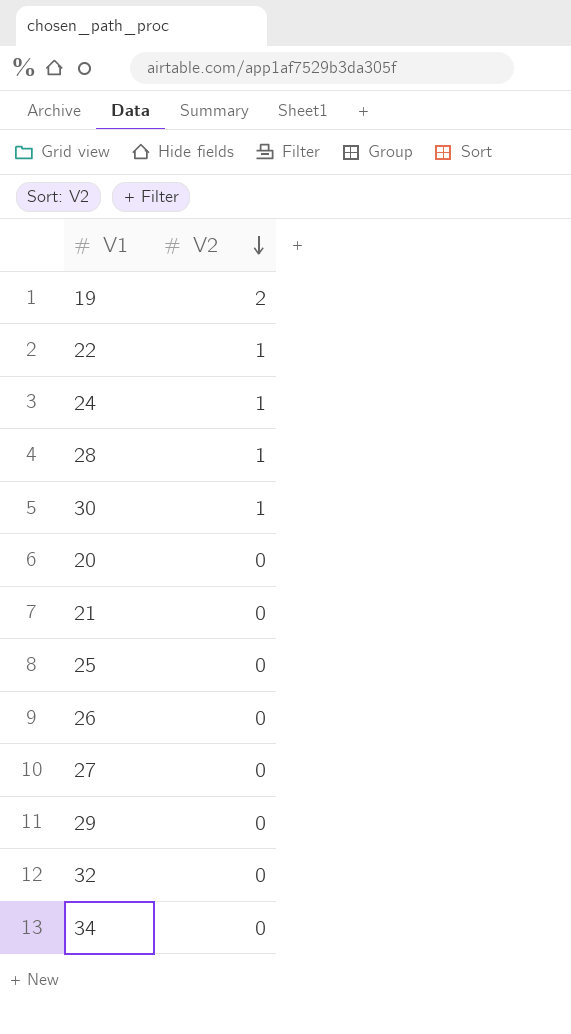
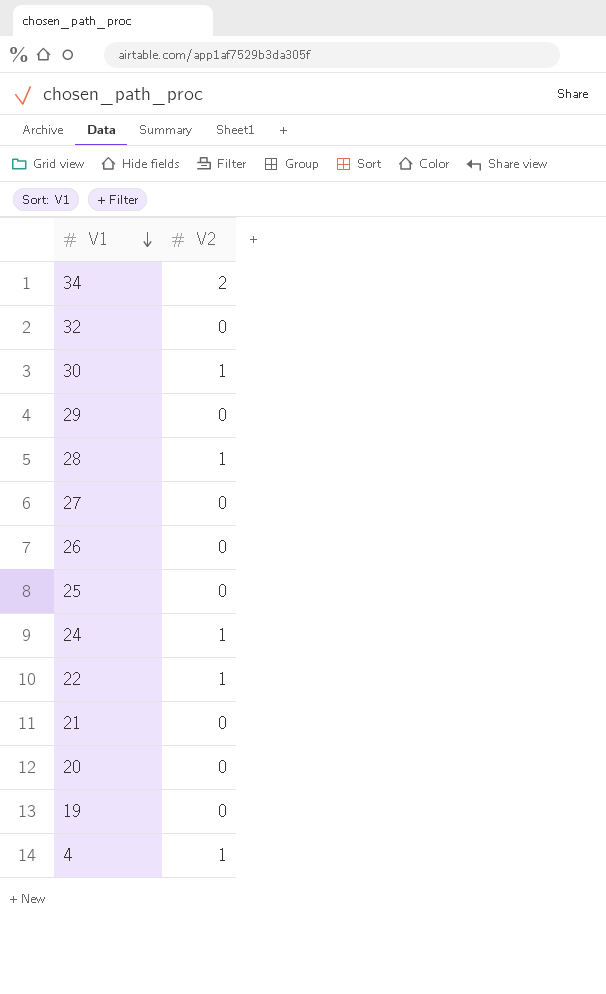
row order: V2 descending -> V1 descending
34 | V2: 0 -> 2
19 | V2: 2 -> 0
row 4: none -> 1

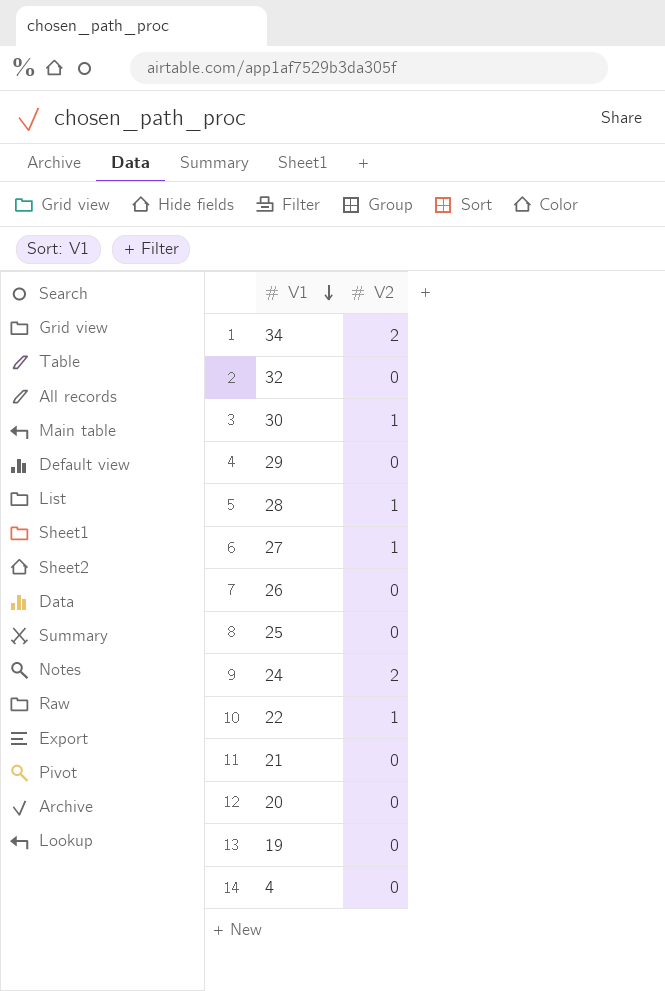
27 | V2: 0 -> 1
24 | V2: 1 -> 2
4 | V2: 1 -> 0

